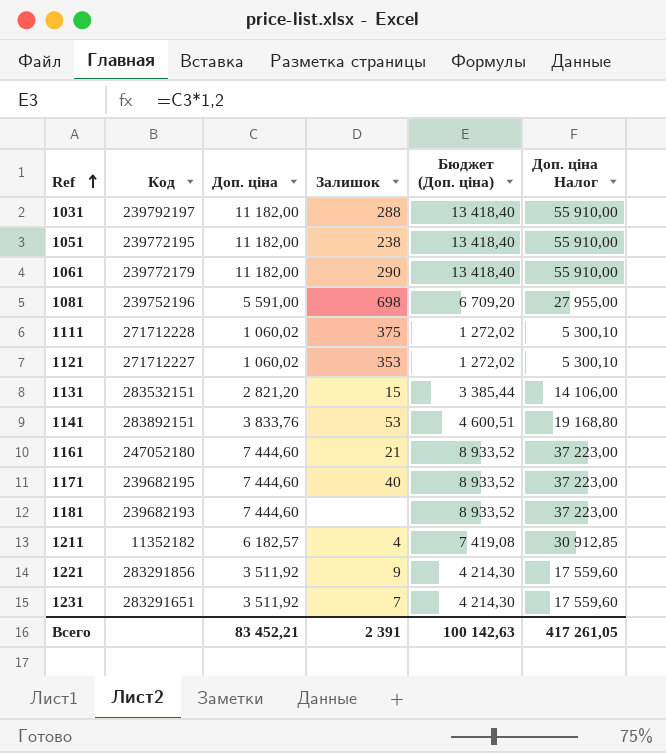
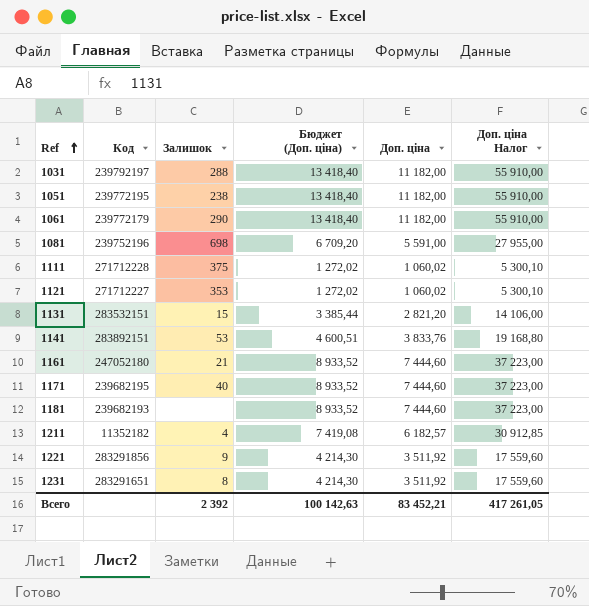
column Доп. ціна | position: 3 -> 5
1231 | Залишок: 7 -> 8
Всего | Залишок: 2 391 -> 2 392

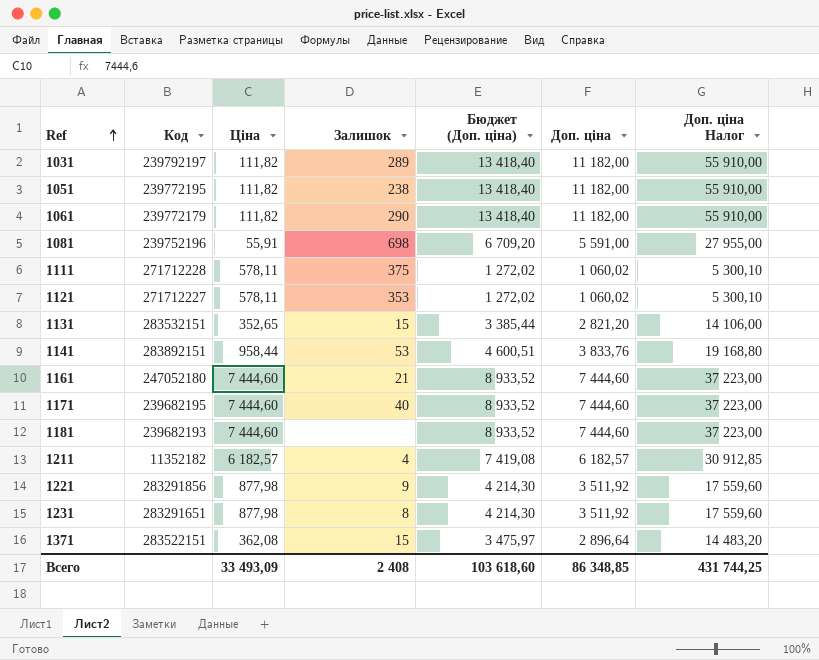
column Ціна | position: none -> 3
1031 | Залишок: 288 -> 289
row 1371: none -> 283522151 | 362,08 | 15 | 3 475,97 | 2 896,64 | 14 483,20
Всего | Залишок: 2 392 -> 2 408
Всего | Бюджет (Доп. ціна): 100 142,63 -> 103 618,60
Всего | Доп. ціна: 83 452,21 -> 86 348,85
Всего | Доп. ціна Налог: 417 261,05 -> 431 744,25

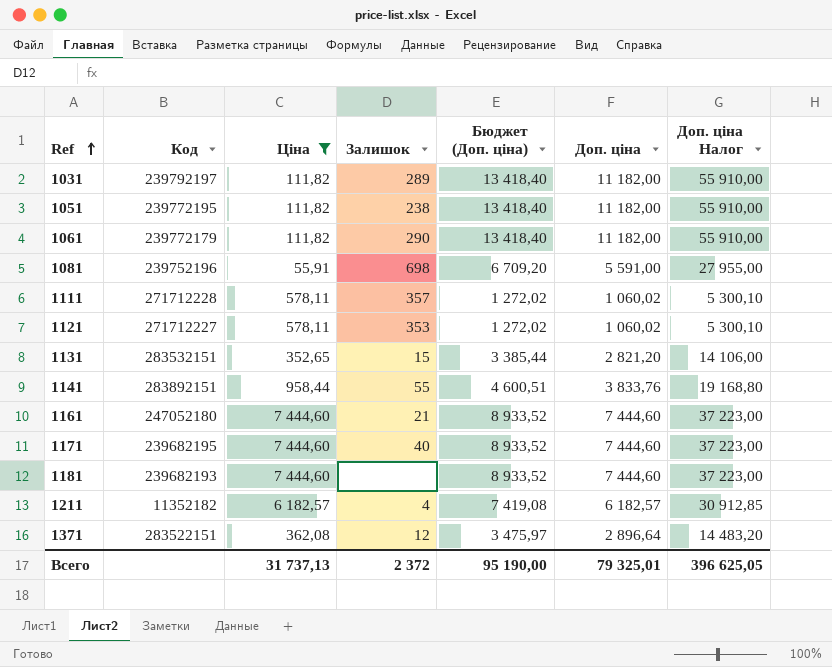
filter: none -> Ціна != 877,98
1111 | Залишок: 375 -> 357
1141 | Залишок: 53 -> 55
1371 | Залишок: 15 -> 12
Всего | Ціна: 33 493,09 -> 31 737,13
Всего | Залишок: 2 408 -> 2 372
Всего | Бюджет (Доп. ціна): 103 618,60 -> 95 190,00
Всего | Доп. ціна: 86 348,85 -> 79 325,01
Всего | Доп. ціна Налог: 431 744,25 -> 396 625,05

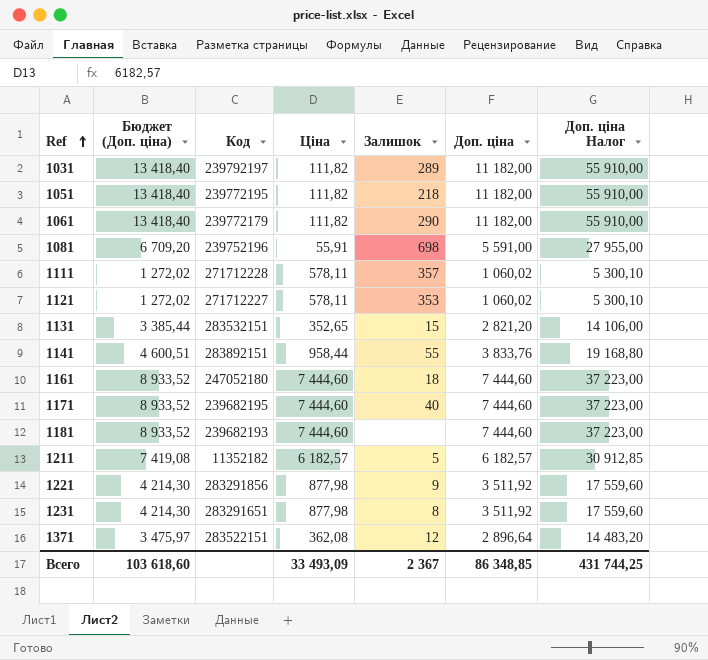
filter: Ціна != 877,98 -> none
column Бюджет (Доп. ціна) | position: 5 -> 2
1051 | Залишок: 238 -> 218
1161 | Залишок: 21 -> 18
1211 | Залишок: 4 -> 5
Всего | Бюджет (Доп. ціна): 95 190,00 -> 103 618,60
Всего | Ціна: 31 737,13 -> 33 493,09
Всего | Залишок: 2 372 -> 2 367
Всего | Доп. ціна: 79 325,01 -> 86 348,85
Всего | Доп. ціна Налог: 396 625,05 -> 431 744,25

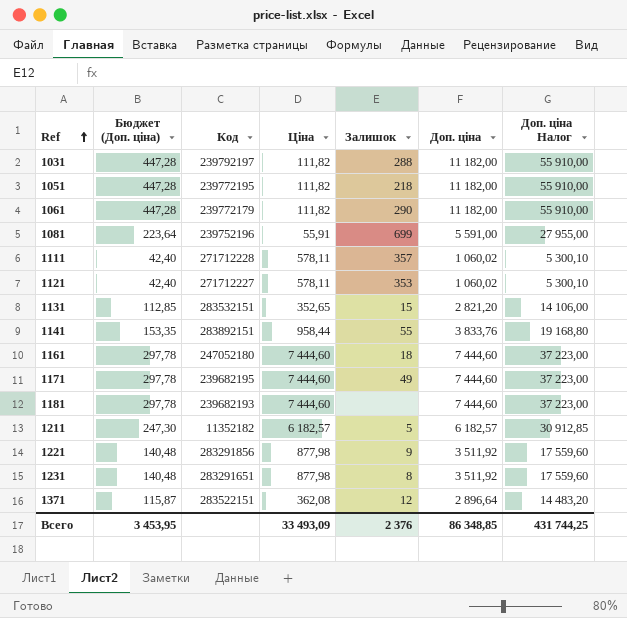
column Бюджет (Доп. ціна) | formula: [Доп. ціна] * 1,2 -> [Доп. ціна] * 0,04
1031 | Залишок: 289 -> 288
1081 | Залишок: 698 -> 699
1171 | Залишок: 40 -> 49
Всего | Бюджет (Доп. ціна): 103 618,60 -> 3 453,95
Всего | Залишок: 2 367 -> 2 376

